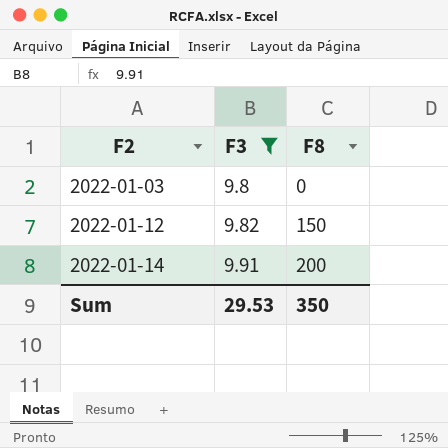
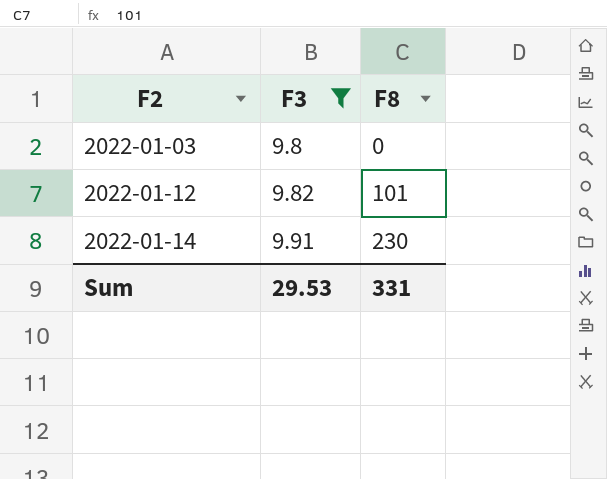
2022-01-12 | F8: 150 -> 101
2022-01-14 | F8: 200 -> 230
Sum | F8: 350 -> 331

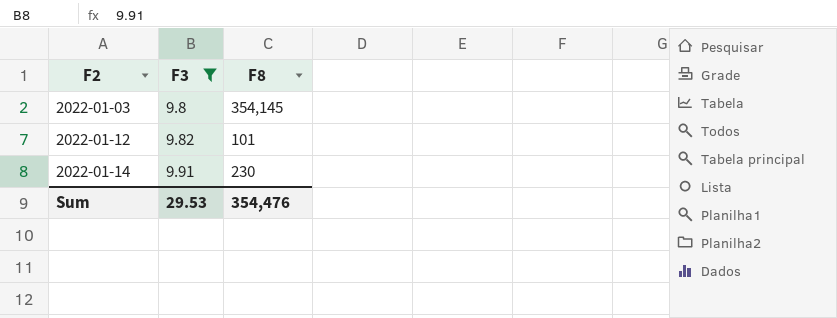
2022-01-03 | F8: 0 -> 354,145
Sum | F8: 331 -> 354,476

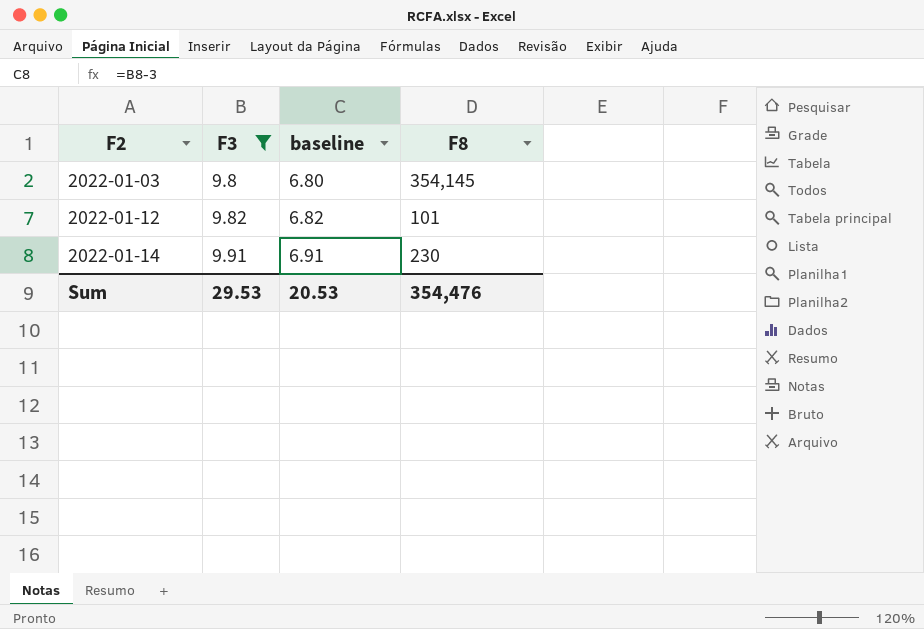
column baseline | formula: none -> [F3] - 3

